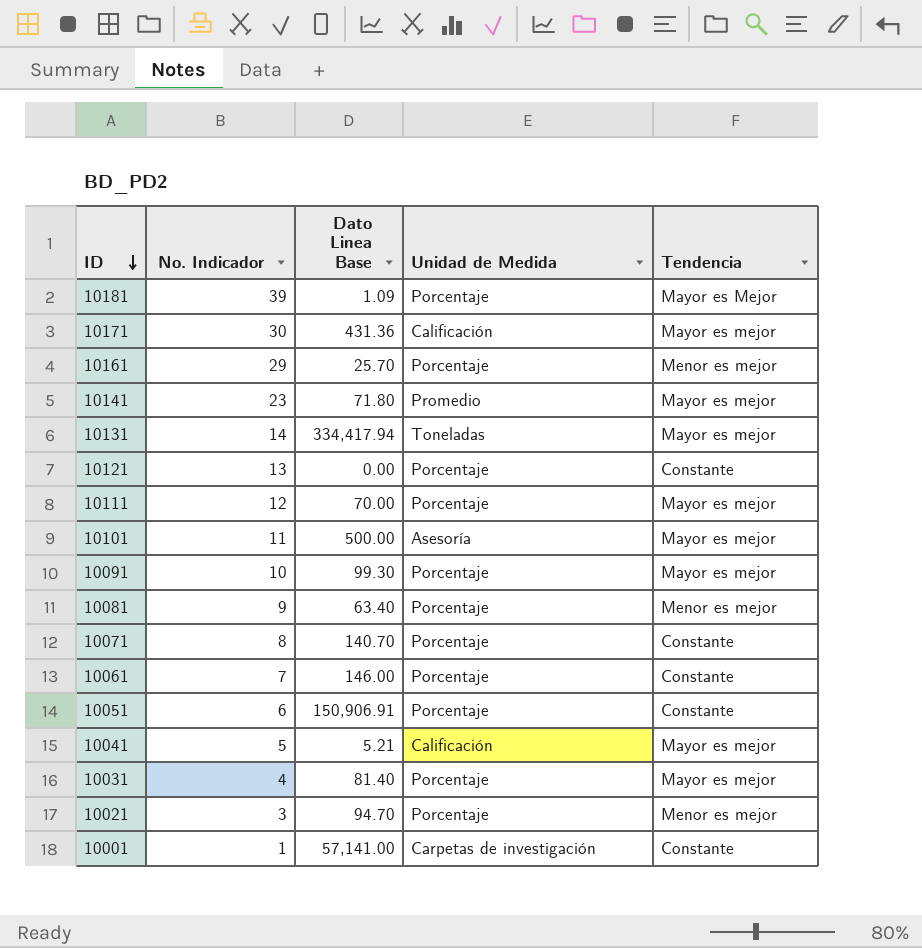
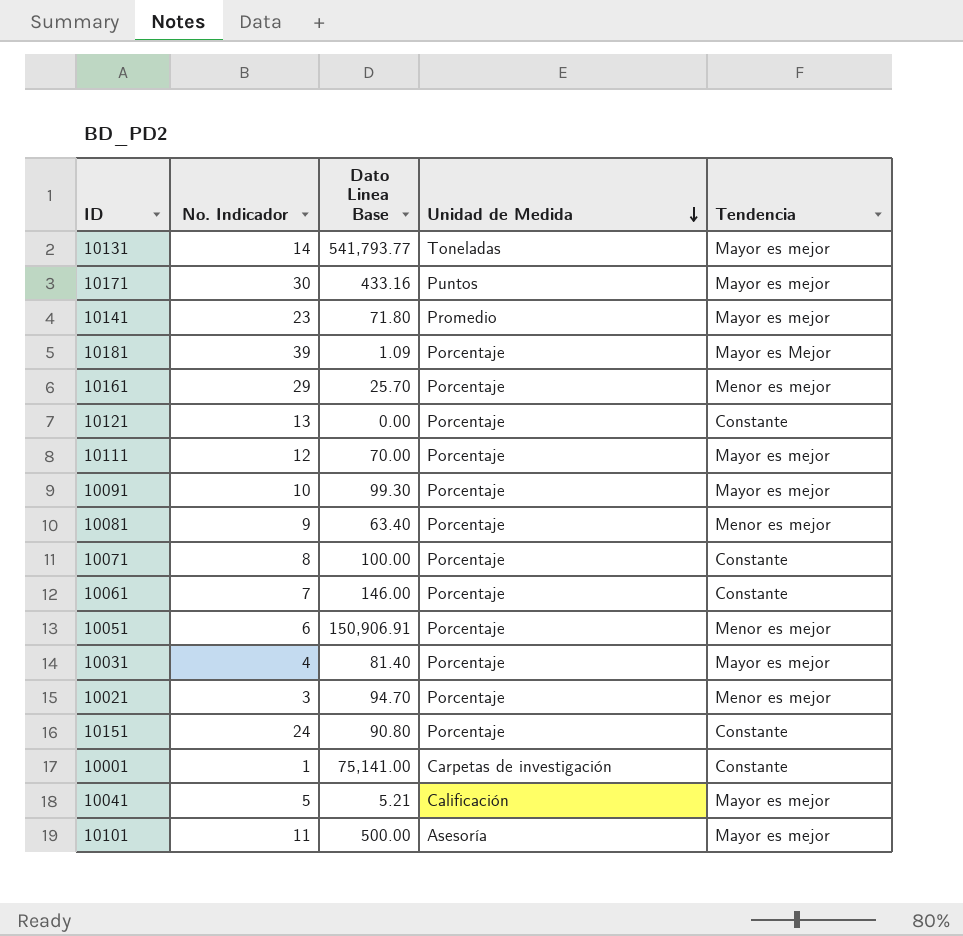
row order: ID descending -> Unidad de Medida descending
10131 | Dato Linea Base: 334,417.94 -> 541,793.77
10171 | Dato Linea Base: 431.36 -> 433.16
10171 | Unidad de Medida: Calificación -> Puntos
10071 | Dato Linea Base: 140.70 -> 100.00
10051 | Tendencia: Constante -> Menor es mejor
row 10151: none -> 24 | 90.80 | Porcentaje | Constante
10001 | Dato Linea Base: 57,141.00 -> 75,141.00

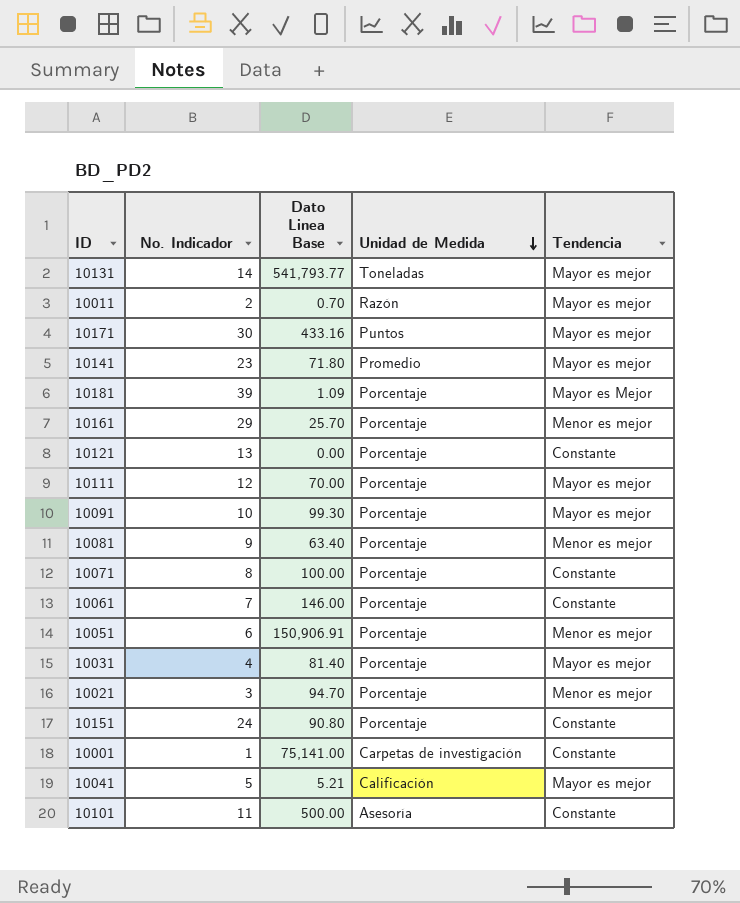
row 10011: none -> 2 | 0.70 | Razón | Mayor es mejor
10101 | Tendencia: Mayor es mejor -> Constante

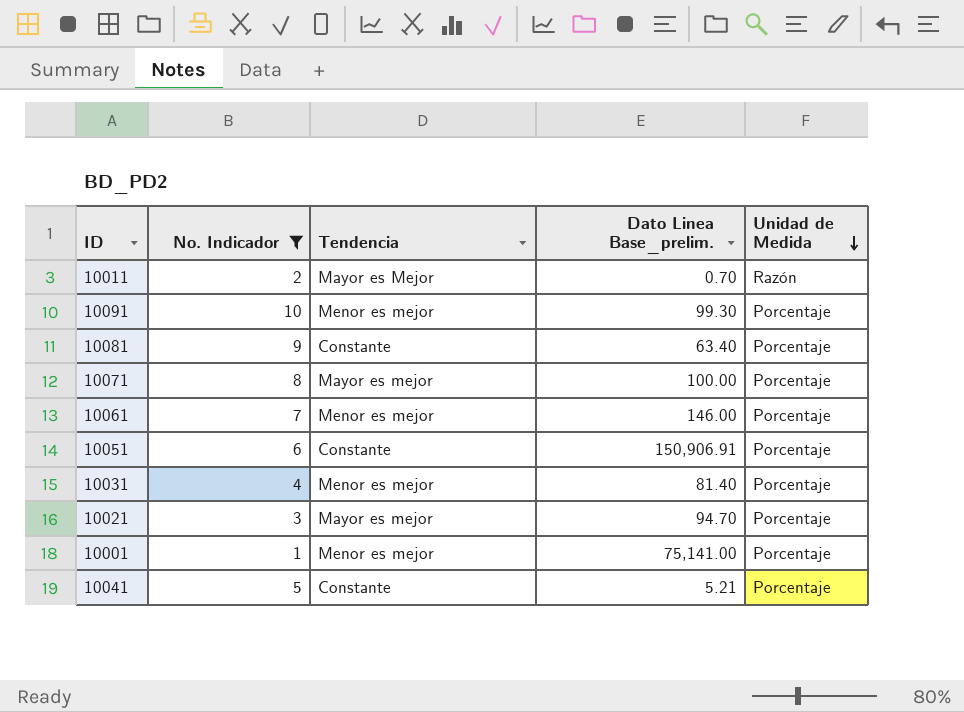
filter: none -> No. Indicador <= 10
column Tendencia | position: 5 -> 3
column name: Dato Linea Base -> Dato Linea Base_prelim.
10011 | Tendencia: Mayor es mejor -> Mayor es Mejor
10091 | Tendencia: Mayor es mejor -> Menor es mejor
10081 | Tendencia: Menor es mejor -> Constante
10071 | Tendencia: Constante -> Mayor es mejor
10061 | Tendencia: Constante -> Menor es mejor
10051 | Tendencia: Menor es mejor -> Constante
10031 | Tendencia: Mayor es mejor -> Menor es mejor
10021 | Tendencia: Menor es mejor -> Mayor es mejor
10001 | Tendencia: Constante -> Menor es mejor
10001 | Unidad de Medida: Carpetas de investigación -> Porcentaje
10041 | Tendencia: Mayor es mejor -> Constante
10041 | Unidad de Medida: Calificación -> Porcentaje

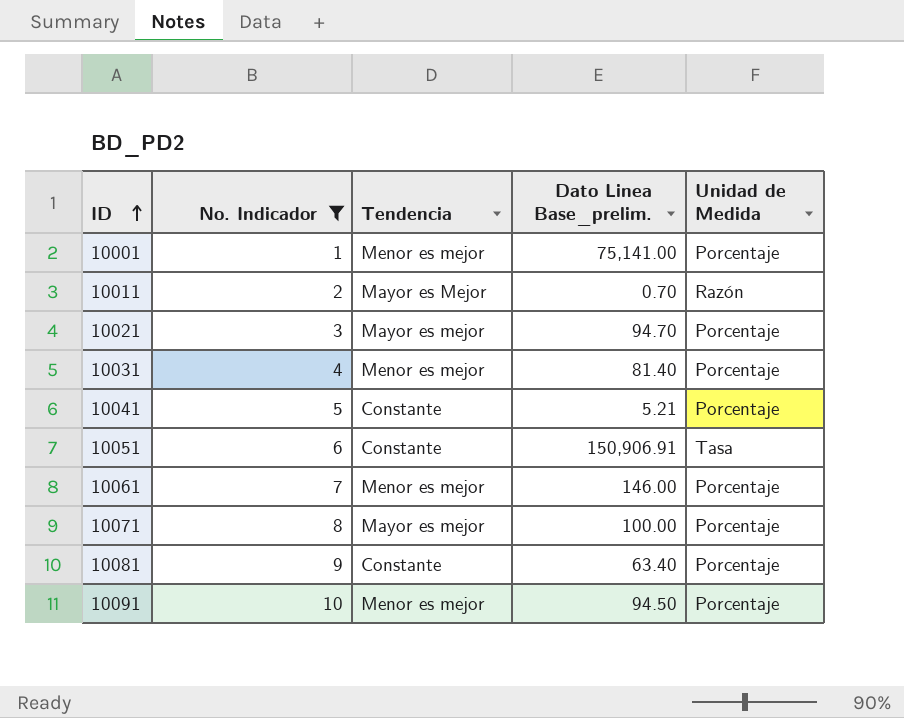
row order: Unidad de Medida descending -> ID ascending
10051 | Unidad de Medida: Porcentaje -> Tasa
10091 | Dato Linea Base_prelim.: 99.30 -> 94.50

